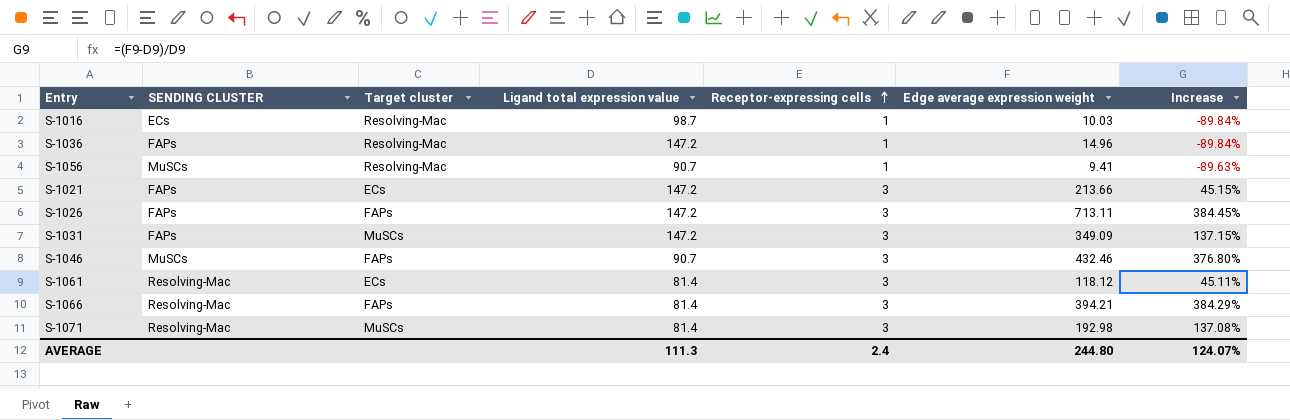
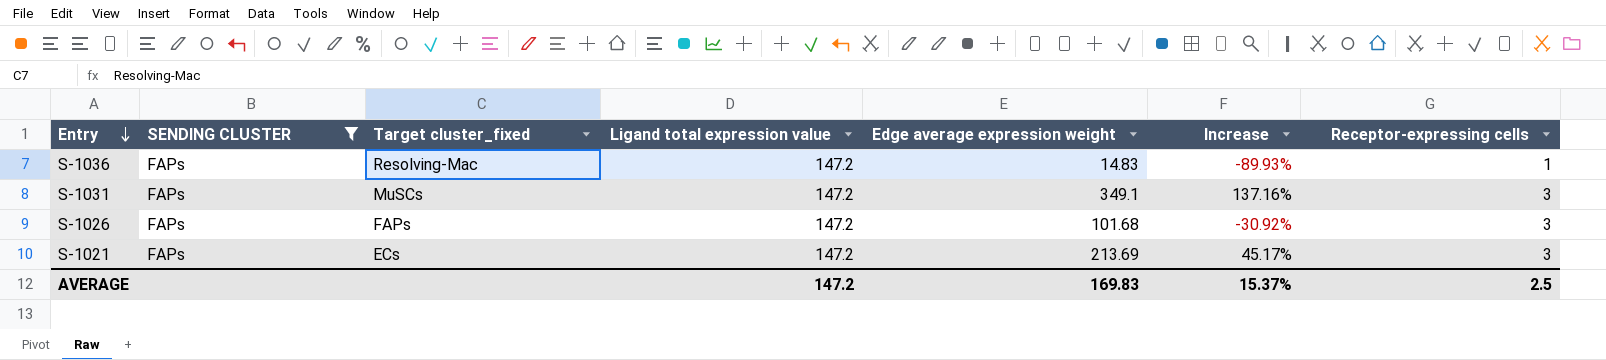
filter: none -> SENDING CLUSTER = FAPs
row order: Receptor-expressing cells ascending -> Entry descending
column name: Target cluster -> Target cluster_fixed
column Receptor-expressing cells | position: 5 -> 7
S-1036 | Edge average expression weight: 14.96 -> 14.83
S-1036 | Increase: -89.84% -> -89.93%
S-1031 | Edge average expression weight: 349.09 -> 349.1
S-1031 | Increase: 137.15% -> 137.16%
S-1026 | Edge average expression weight: 713.11 -> 101.68
S-1026 | Increase: 384.45% -> -30.92%
S-1021 | Edge average expression weight: 213.66 -> 213.69
S-1021 | Increase: 45.15% -> 45.17%
AVERAGE | Ligand total expression value: 111.3 -> 147.2
AVERAGE | Edge average expression weight: 244.80 -> 169.83
AVERAGE | Increase: 124.07% -> 15.37%
AVERAGE | Receptor-expressing cells: 2.4 -> 2.5

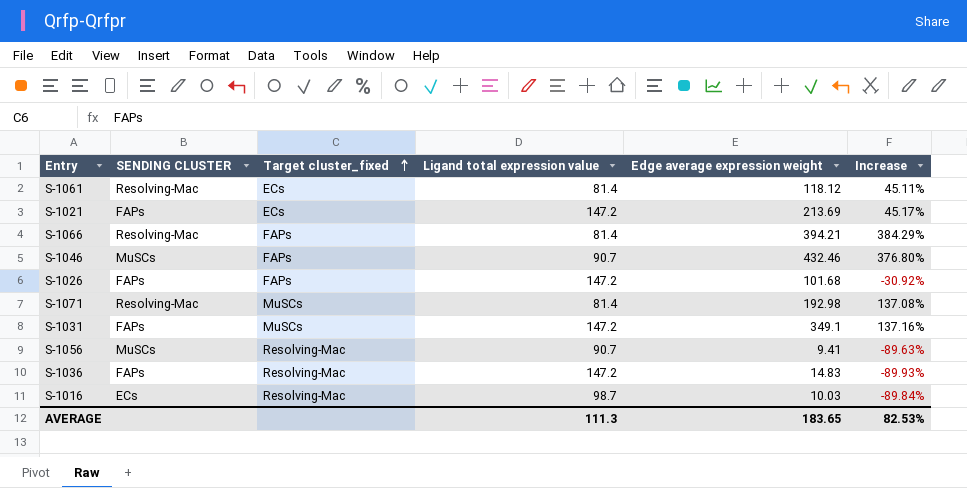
filter: SENDING CLUSTER = FAPs -> none
row order: Entry descending -> Target cluster_fixed ascending
column Receptor-expressing cells | position: 7 -> none
AVERAGE | Ligand total expression value: 147.2 -> 111.3
AVERAGE | Edge average expression weight: 169.83 -> 183.65
AVERAGE | Increase: 15.37% -> 82.53%

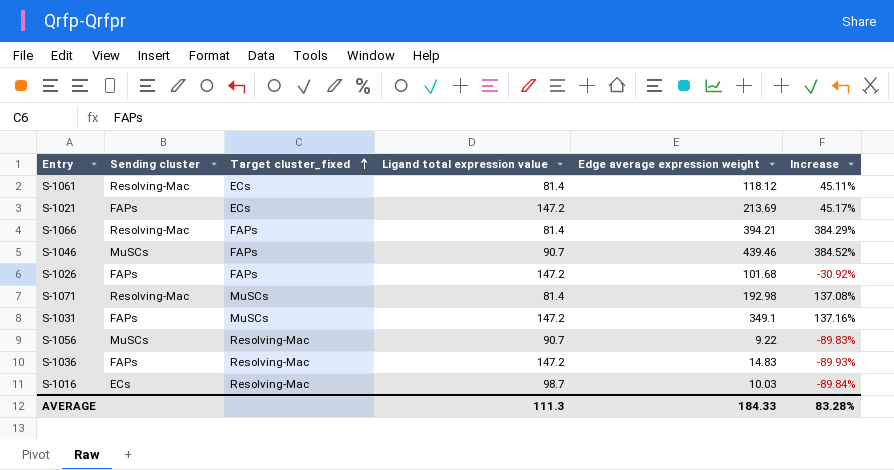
column name: SENDING CLUSTER -> Sending cluster
S-1046 | Edge average expression weight: 432.46 -> 439.46
S-1046 | Increase: 376.80% -> 384.52%
S-1056 | Edge average expression weight: 9.41 -> 9.22
S-1056 | Increase: -89.63% -> -89.83%
AVERAGE | Edge average expression weight: 183.65 -> 184.33
AVERAGE | Increase: 82.53% -> 83.28%

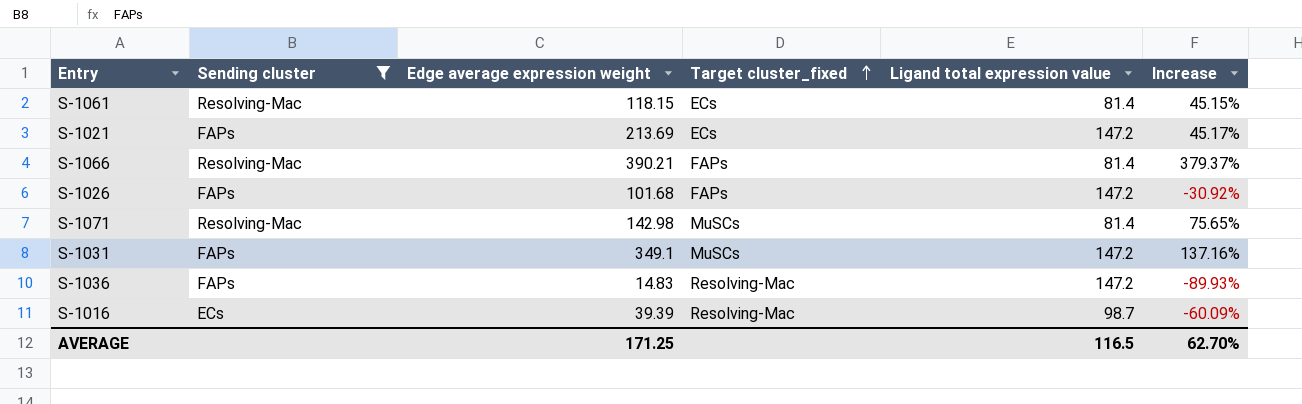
filter: none -> Sending cluster != MuSCs
column Edge average expression weight | position: 5 -> 3
S-1061 | Edge average expression weight: 118.12 -> 118.15
S-1061 | Increase: 45.11% -> 45.15%
S-1066 | Edge average expression weight: 394.21 -> 390.21
S-1066 | Increase: 384.29% -> 379.37%
S-1071 | Edge average expression weight: 192.98 -> 142.98
S-1071 | Increase: 137.08% -> 75.65%
S-1016 | Edge average expression weight: 10.03 -> 39.39
S-1016 | Increase: -89.84% -> -60.09%
AVERAGE | Edge average expression weight: 184.33 -> 171.25
AVERAGE | Ligand total expression value: 111.3 -> 116.5
AVERAGE | Increase: 83.28% -> 62.70%

